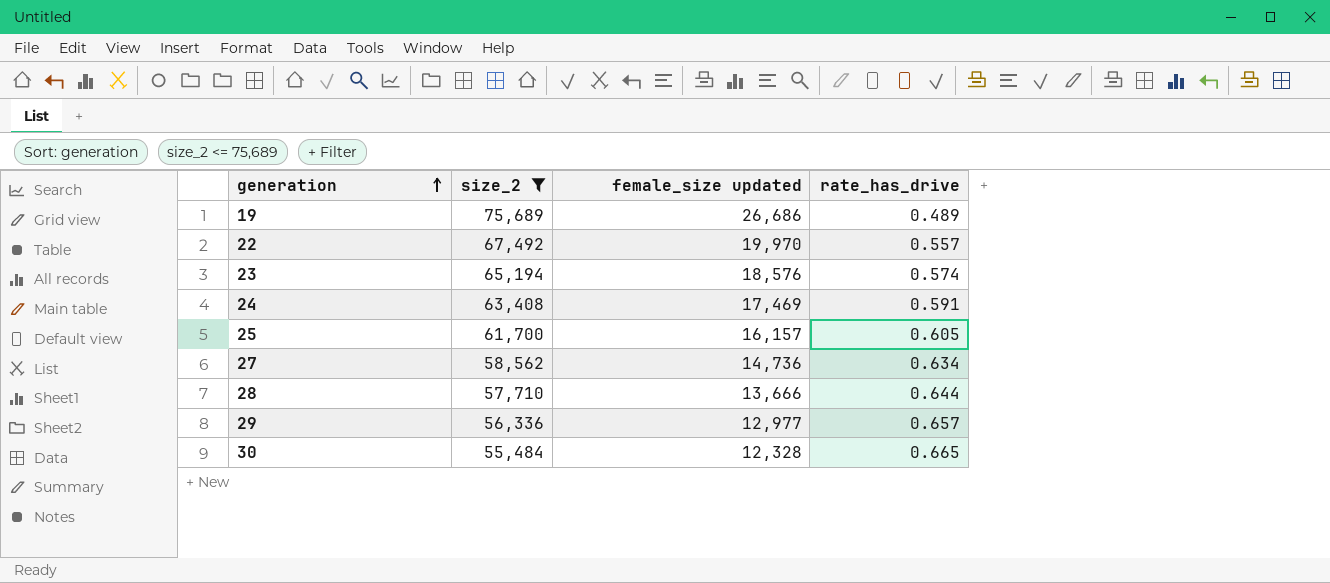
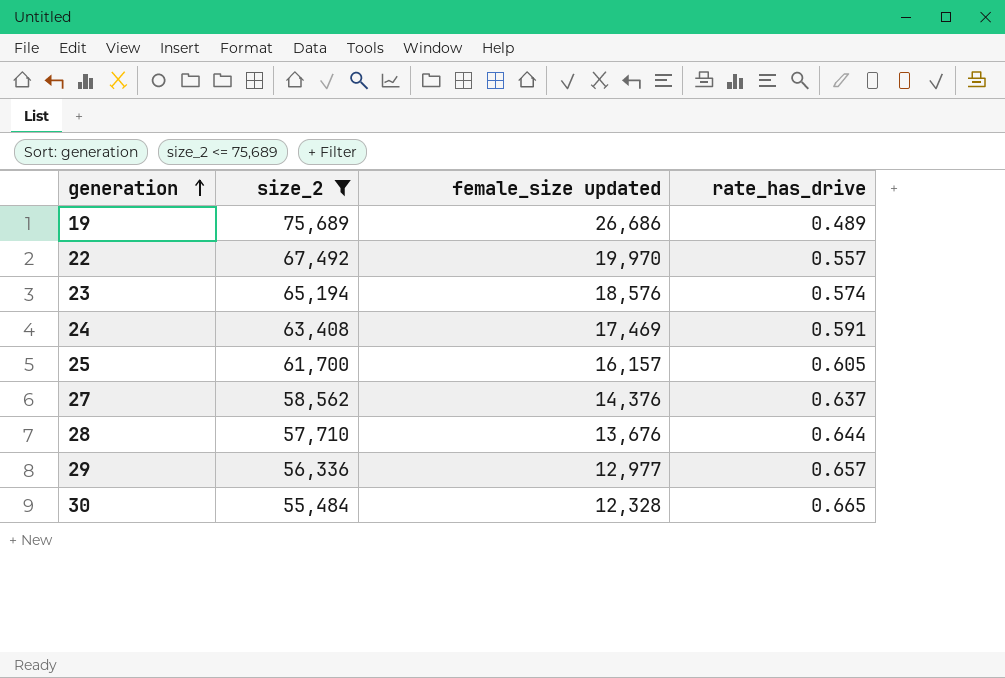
27 | female_size updated: 14,736 -> 14,376
27 | rate_has_drive: 0.634 -> 0.637
28 | female_size updated: 13,666 -> 13,676

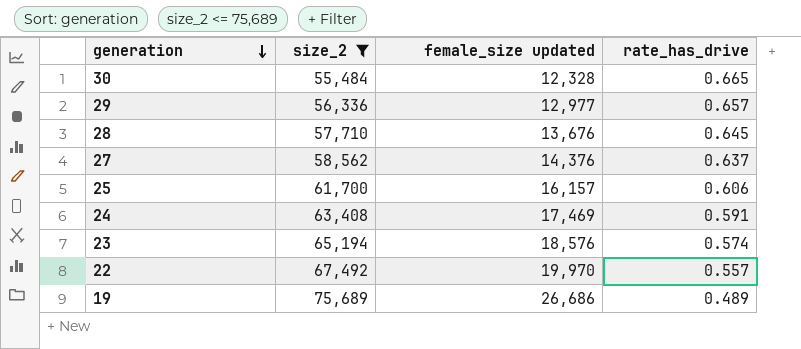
row order: generation ascending -> generation descending
28 | rate_has_drive: 0.644 -> 0.645
25 | rate_has_drive: 0.605 -> 0.606

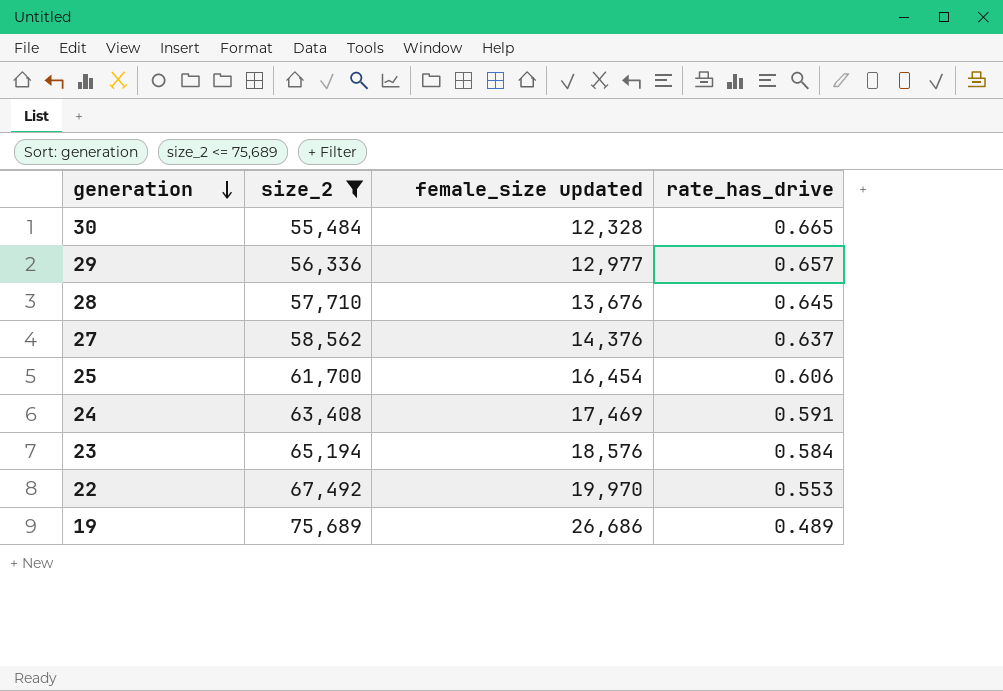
25 | female_size updated: 16,157 -> 16,454
23 | rate_has_drive: 0.574 -> 0.584
22 | rate_has_drive: 0.557 -> 0.553

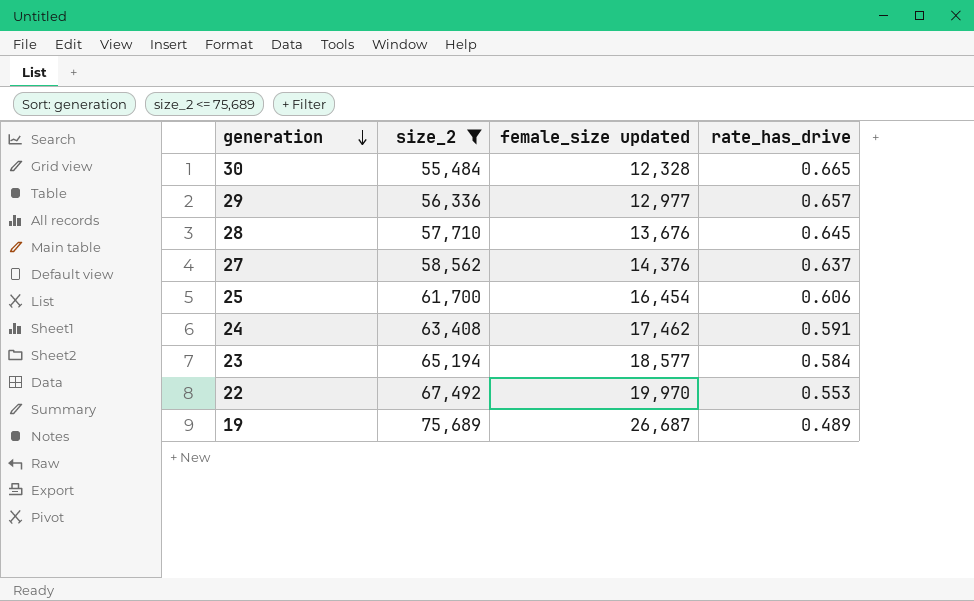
24 | female_size updated: 17,469 -> 17,462
23 | female_size updated: 18,576 -> 18,577
19 | female_size updated: 26,686 -> 26,687

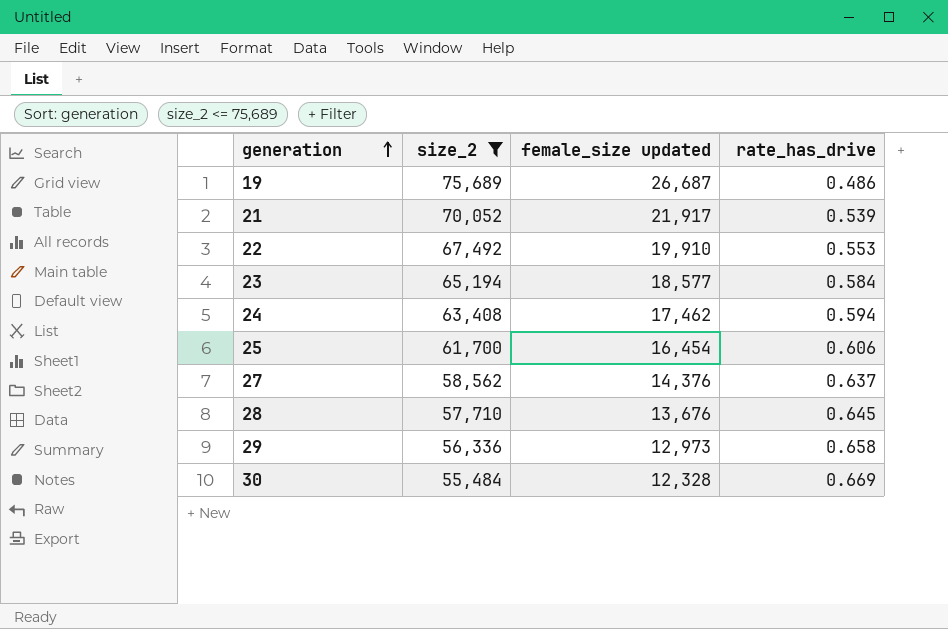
row order: generation descending -> generation ascending
19 | rate_has_drive: 0.489 -> 0.486
row 21: none -> 70,052 | 21,917 | 0.539
22 | female_size updated: 19,970 -> 19,910
24 | rate_has_drive: 0.591 -> 0.594
29 | female_size updated: 12,977 -> 12,973
29 | rate_has_drive: 0.657 -> 0.658
30 | rate_has_drive: 0.665 -> 0.669

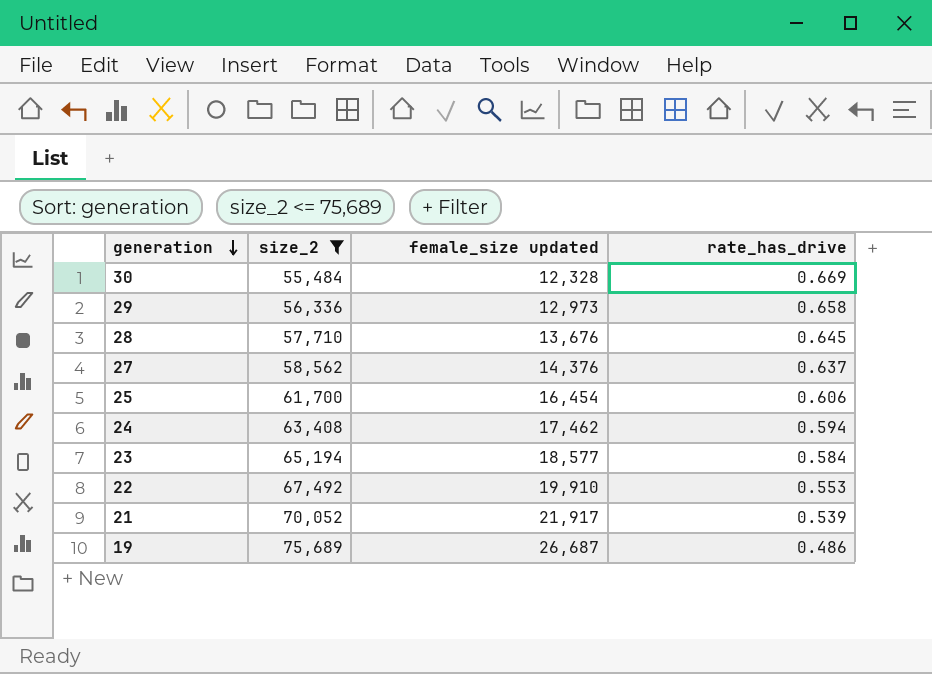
row order: generation ascending -> generation descending

